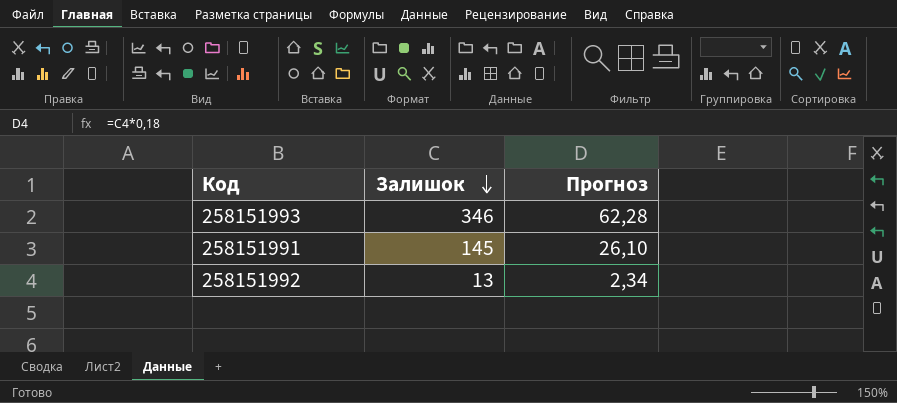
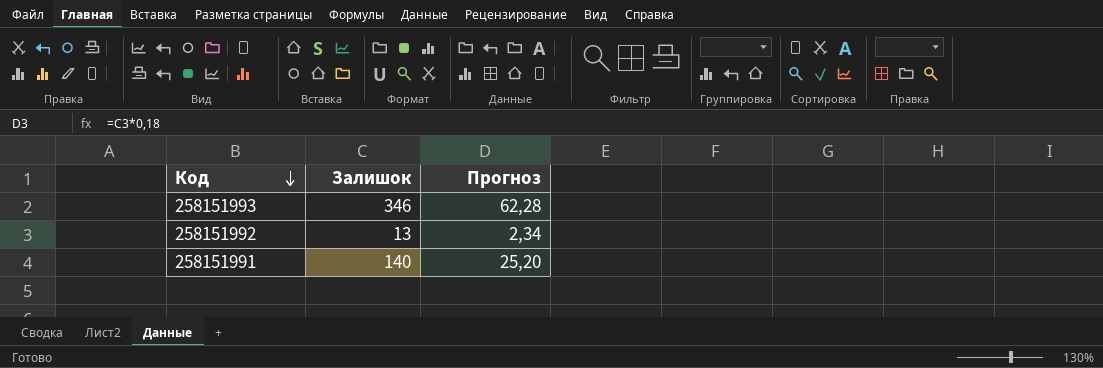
row order: Залишок descending -> Код descending
258151991 | Залишок: 145 -> 140
258151991 | Прогноз: 26,10 -> 25,20

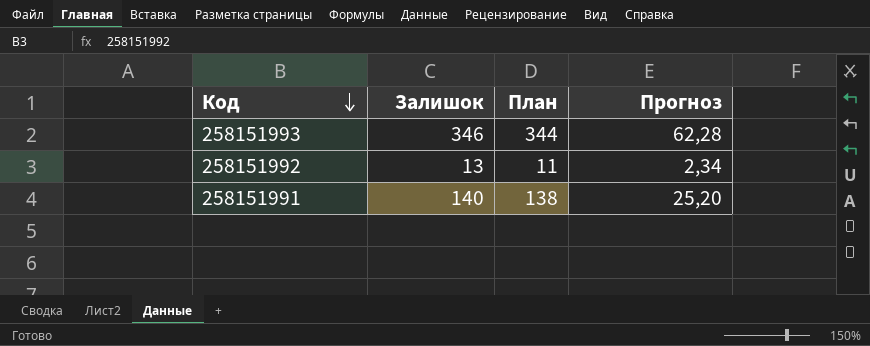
column План | formula: none -> [Залишок] - 2

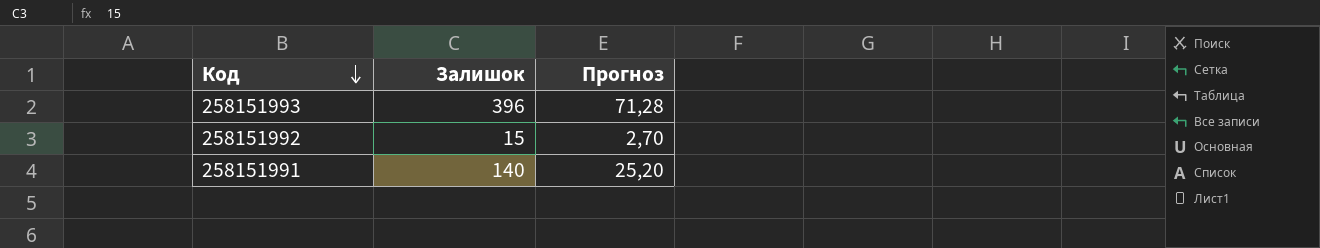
column План | formula: [Залишок] - 2 -> none
258151993 | Залишок: 346 -> 396
258151993 | Прогноз: 62,28 -> 71,28
258151992 | Залишок: 13 -> 15
258151992 | Прогноз: 2,34 -> 2,70

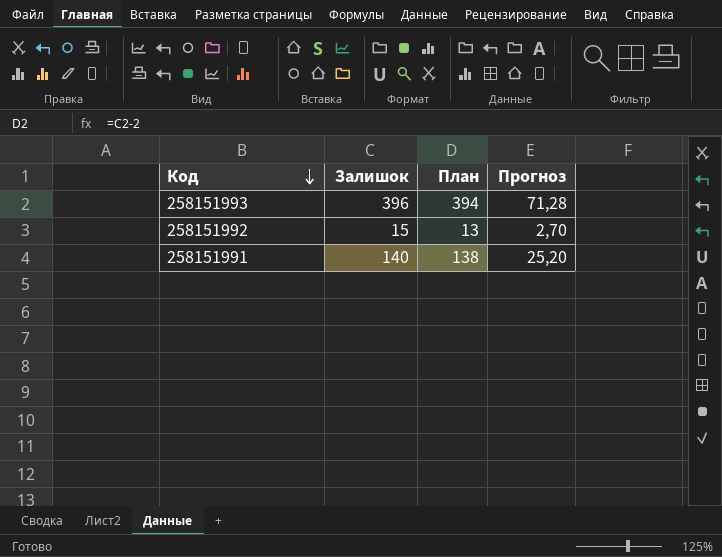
column План | formula: none -> [Залишок] - 2

